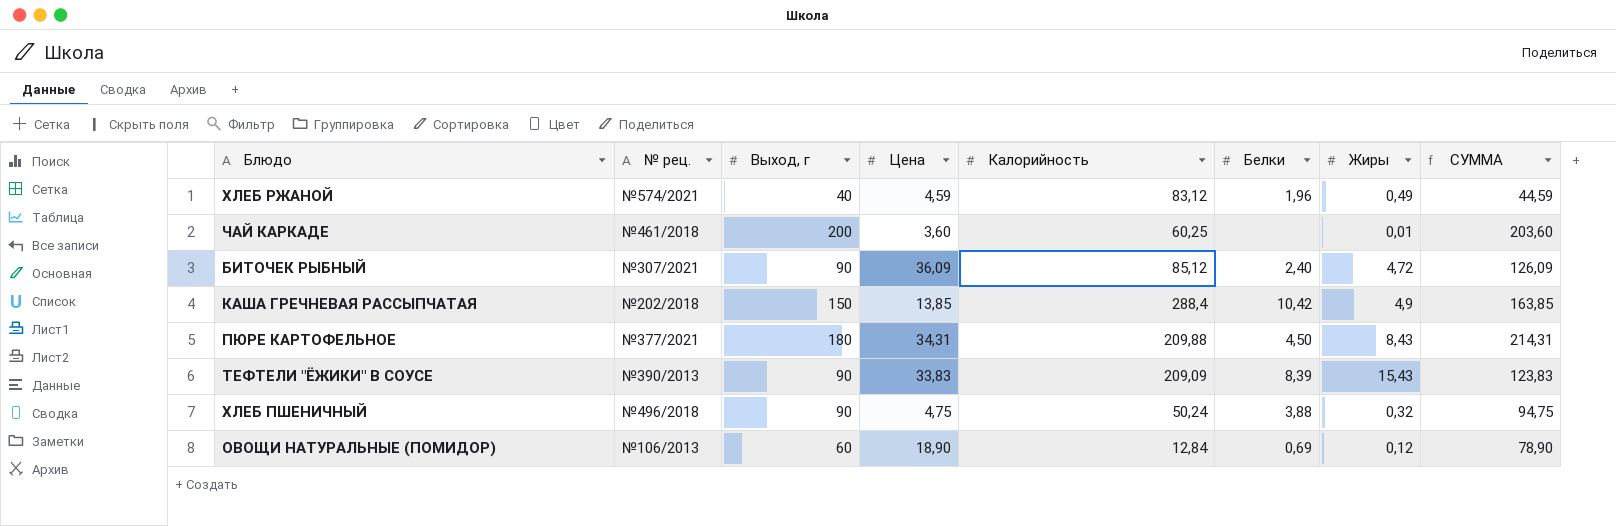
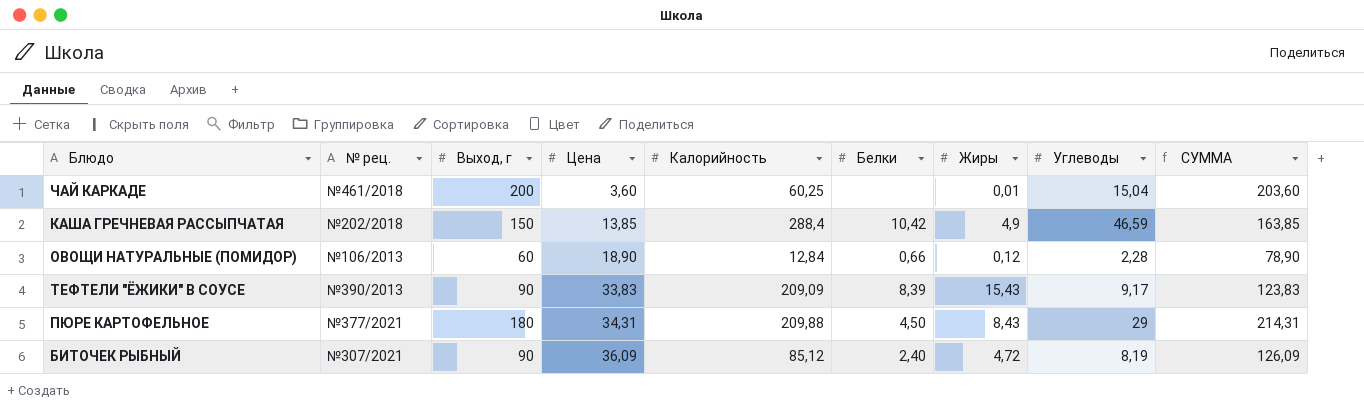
row order: none -> Цена ascending
column Углеводы | position: none -> 8
row ХЛЕБ РЖАНОЙ: №574/2021 | 40 | 4,59 | 83,12 | 1,96 | 0,49 | 44,59 -> none
row ХЛЕБ ПШЕНИЧНЫЙ: №496/2018 | 90 | 4,75 | 50,24 | 3,88 | 0,32 | 94,75 -> none
ОВОЩИ НАТУРАЛЬНЫЕ (ПОМИДОР) | Белки: 0,69 -> 0,66

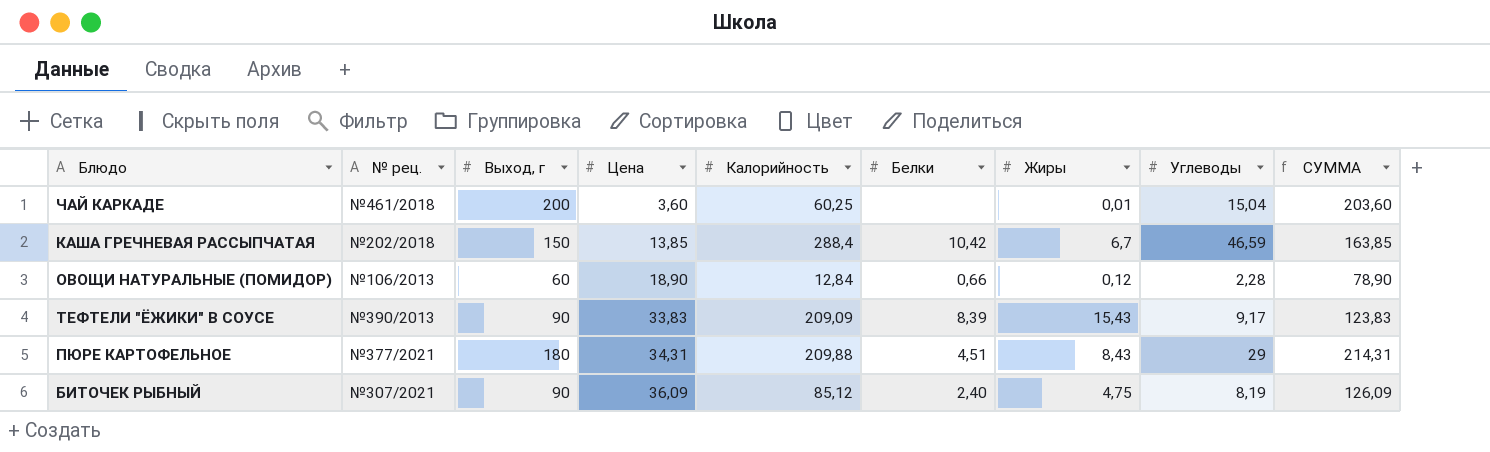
КАША ГРЕЧНЕВАЯ РАССЫПЧАТАЯ | Жиры: 4,9 -> 6,7
ПЮРЕ КАРТОФЕЛЬНОЕ | Белки: 4,50 -> 4,51
БИТОЧЕК РЫБНЫЙ | Жиры: 4,72 -> 4,75

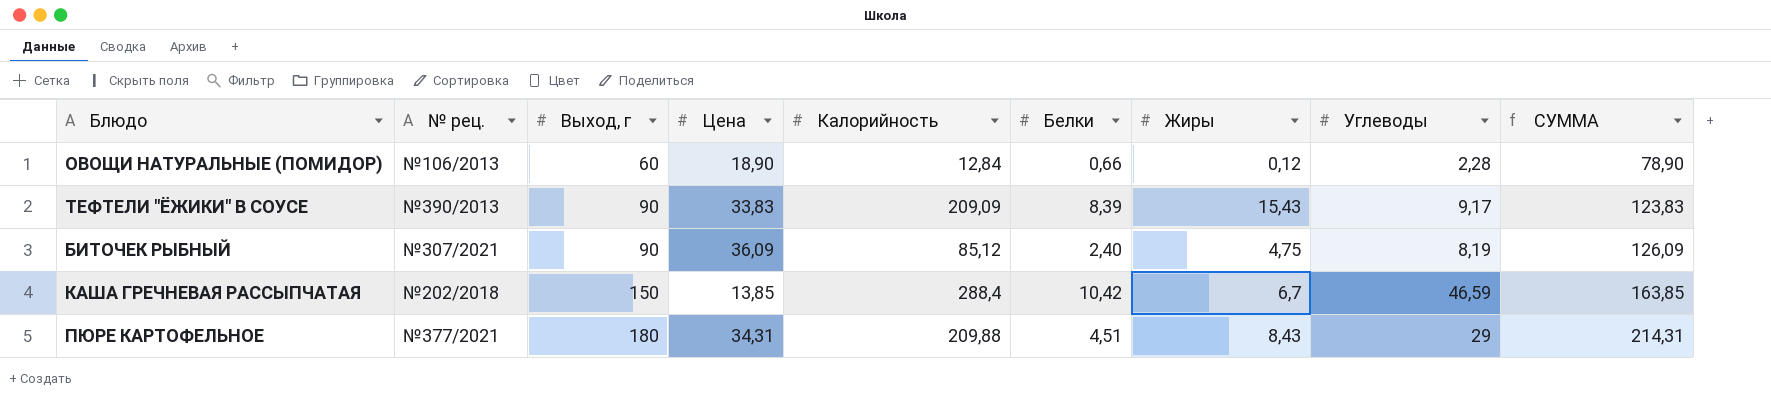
row order: Цена ascending -> Выход, г ascending
row ЧАЙ КАРКАДЕ: №461/2018 | 200 | 3,60 | 60,25 | none | 0,01 | 15,04 | 203,60 -> none

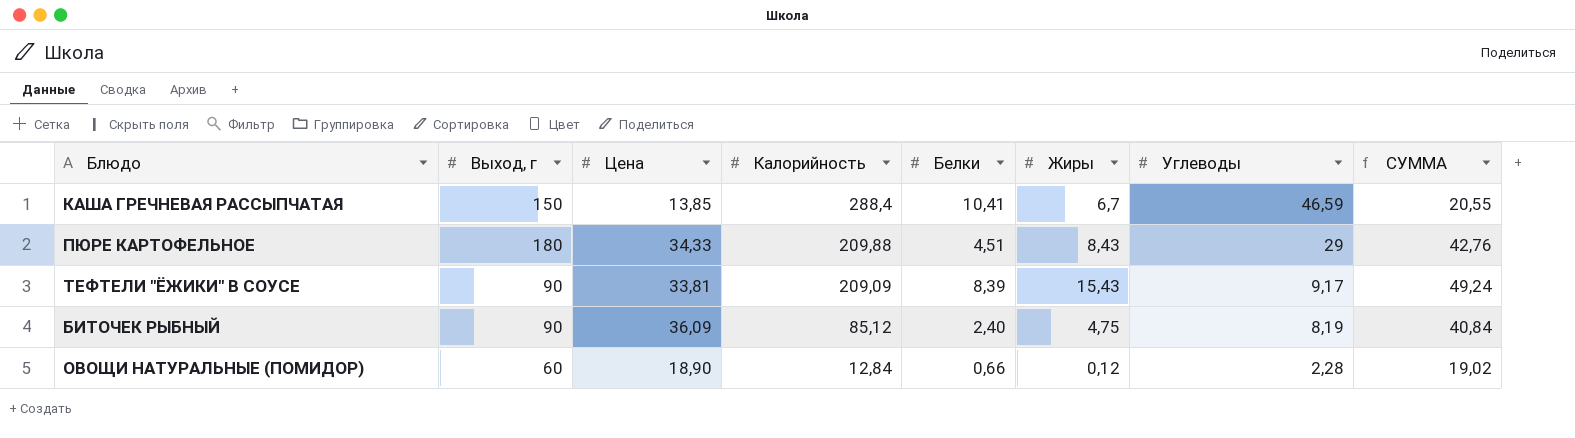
row order: Выход, г ascending -> Калорийность descending
column № рец. | position: 2 -> none
column СУММА | formula: [Выход, г] + [Цена] -> [Цена] + [Жиры]
КАША ГРЕЧНЕВАЯ РАССЫПЧАТАЯ | Белки: 10,42 -> 10,41
ПЮРЕ КАРТОФЕЛЬНОЕ | Цена: 34,31 -> 34,33
ТЕФТЕЛИ "ЁЖИКИ" В СОУСЕ | Цена: 33,83 -> 33,81

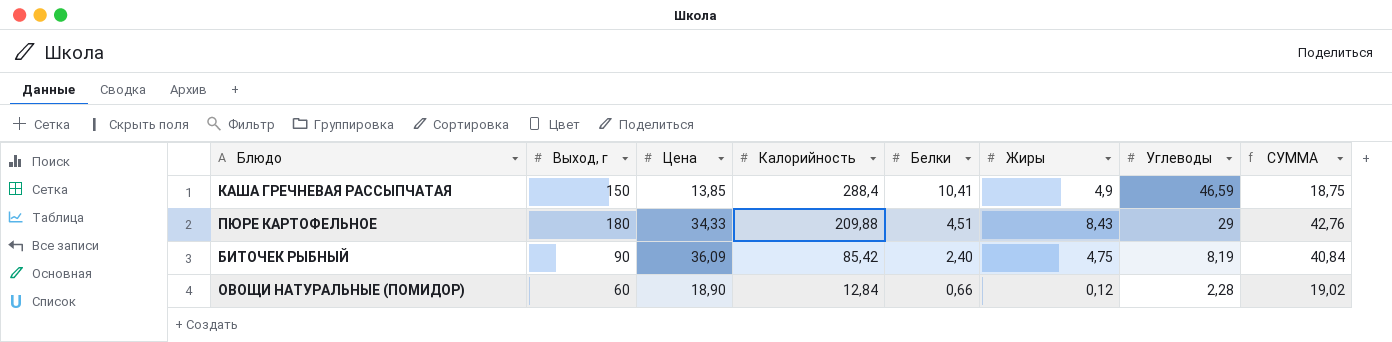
row ТЕФТЕЛИ "ЁЖИКИ" В СОУСЕ: 90 | 33,81 | 209,09 | 8,39 | 15,43 | 9,17 | 49,24 -> none
КАША ГРЕЧНЕВАЯ РАССЫПЧАТАЯ | Жиры: 6,7 -> 4,9
КАША ГРЕЧНЕВАЯ РАССЫПЧАТАЯ | СУММА: 20,55 -> 18,75
БИТОЧЕК РЫБНЫЙ | Калорийность: 85,12 -> 85,42

